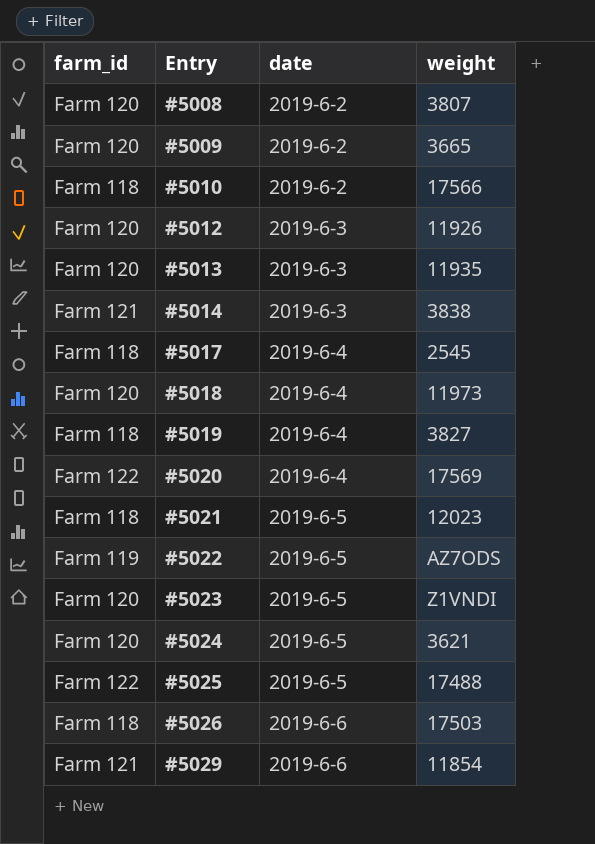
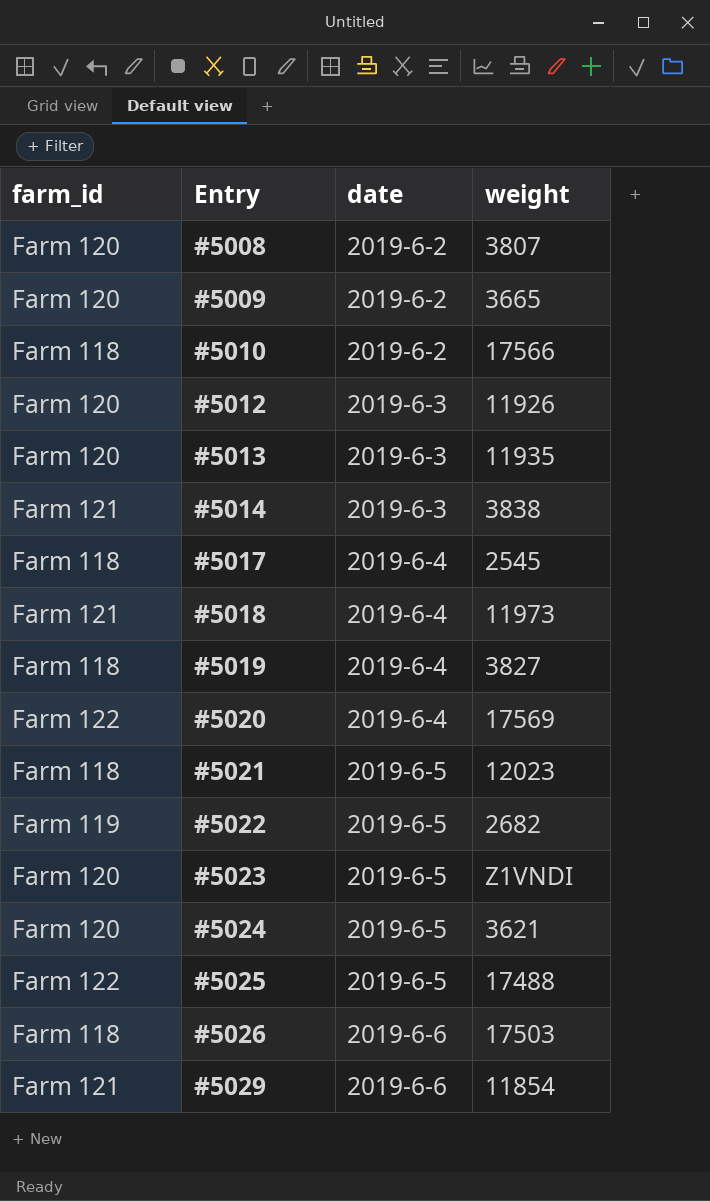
#5018 | farm_id: Farm 120 -> Farm 121
#5022 | weight: AZ7ODS -> 2682

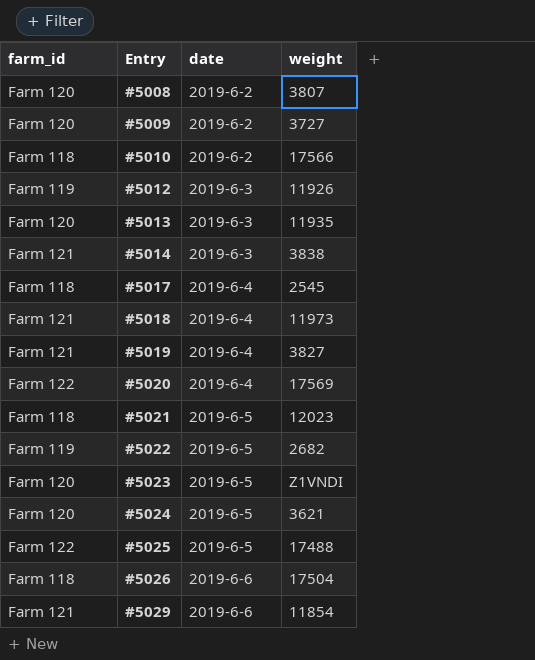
#5009 | weight: 3665 -> 3727
#5012 | farm_id: Farm 120 -> Farm 119
#5019 | farm_id: Farm 118 -> Farm 121
#5026 | weight: 17503 -> 17504

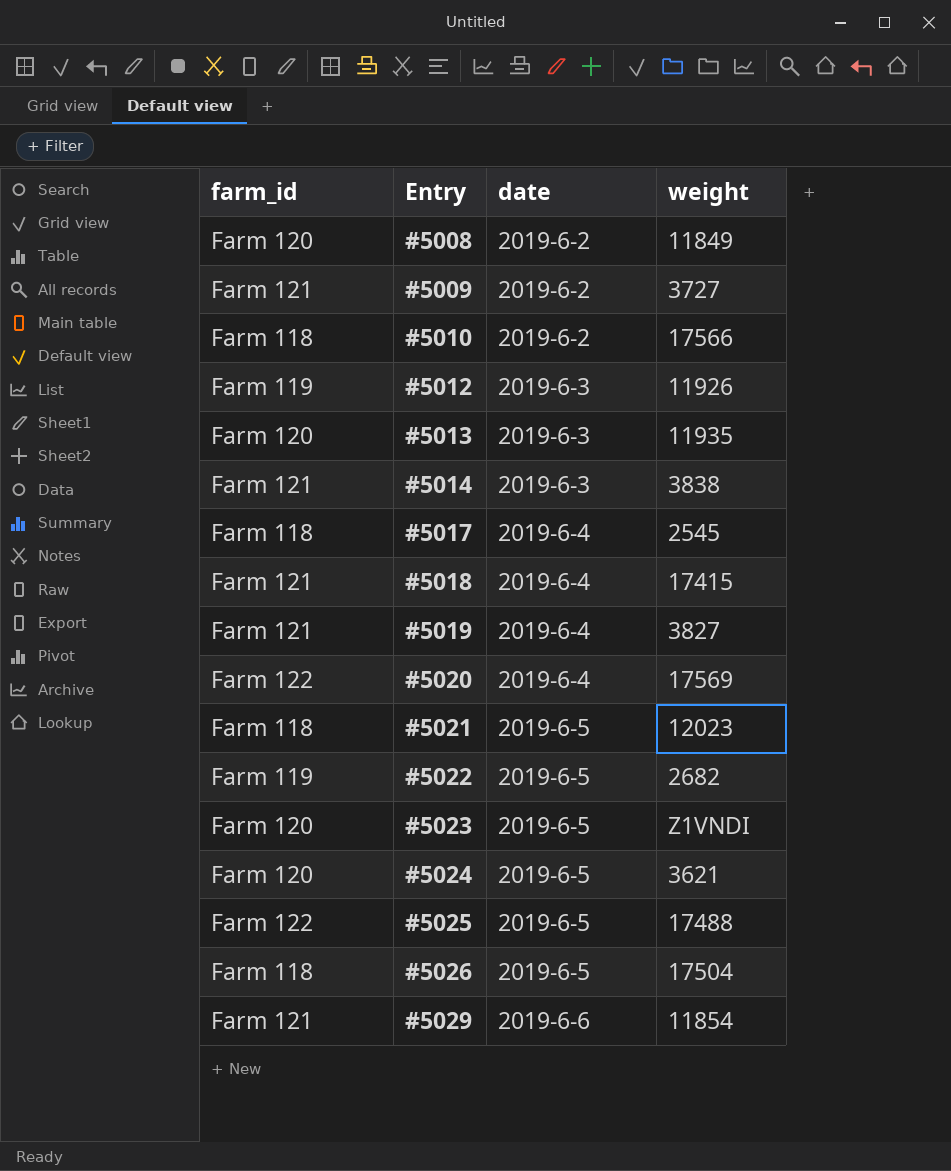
#5008 | weight: 3807 -> 11849
#5009 | farm_id: Farm 120 -> Farm 121
#5018 | weight: 11973 -> 17415
#5026 | date: 2019-6-6 -> 2019-6-5

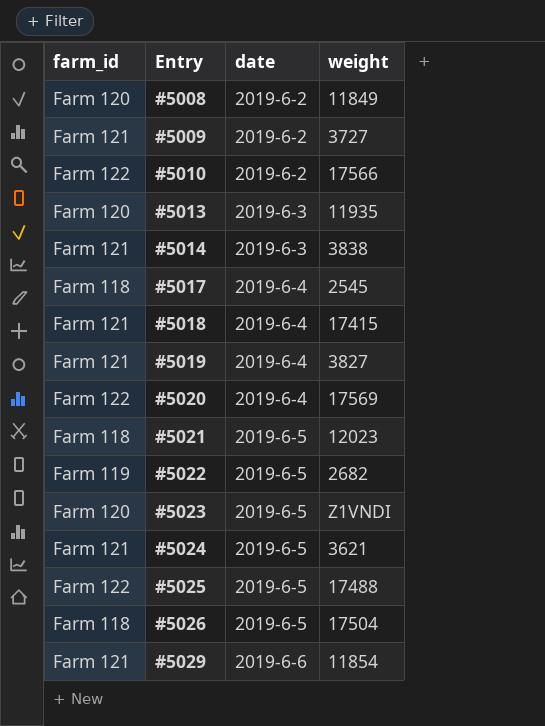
row #5012: Farm 119 | 2019-6-3 | 11926 -> none
#5010 | farm_id: Farm 118 -> Farm 122
#5024 | farm_id: Farm 120 -> Farm 121

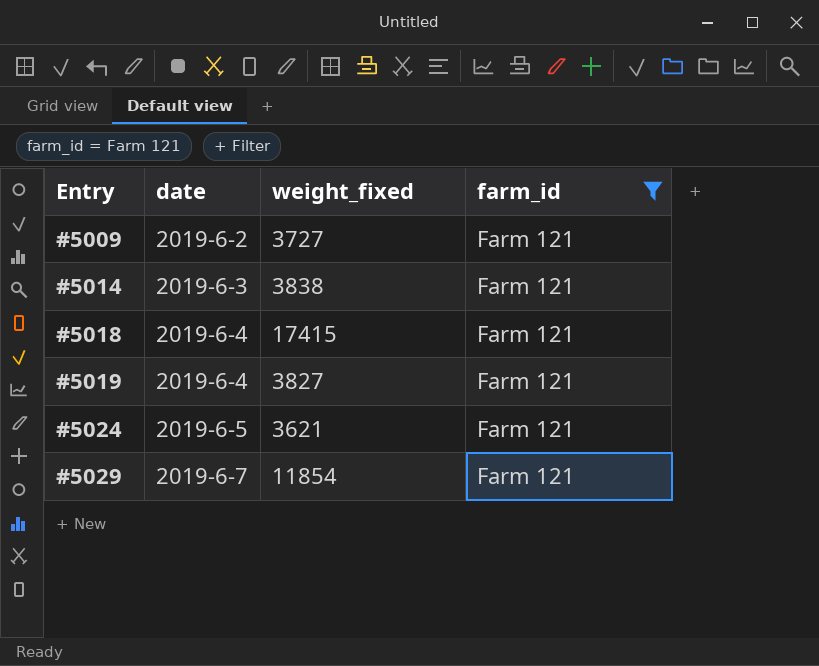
filter: none -> farm_id = Farm 121
column name: weight -> weight_fixed
column farm_id | position: 1 -> 4
#5029 | date: 2019-6-6 -> 2019-6-7

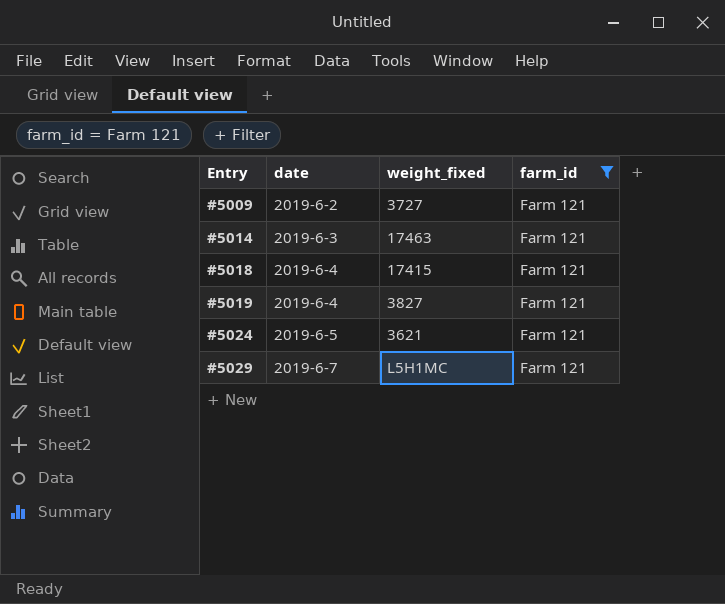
#5014 | weight_fixed: 3838 -> 17463
#5029 | weight_fixed: 11854 -> L5H1MC

